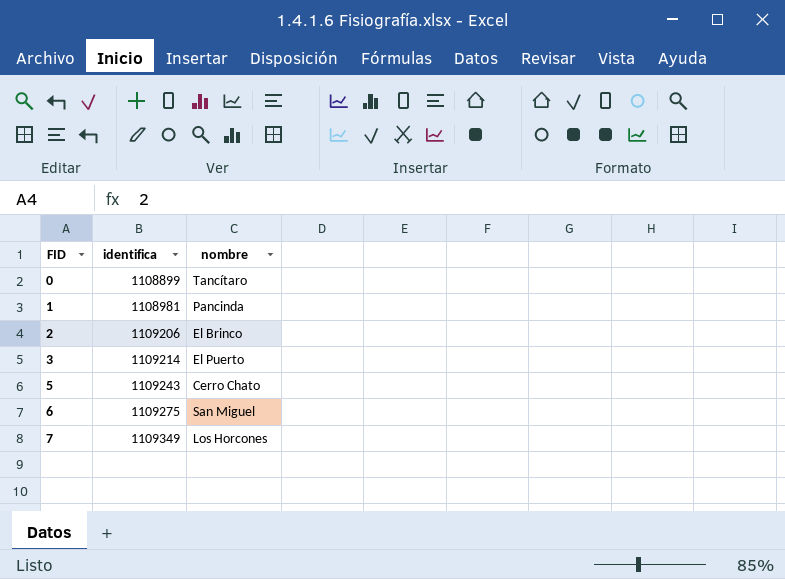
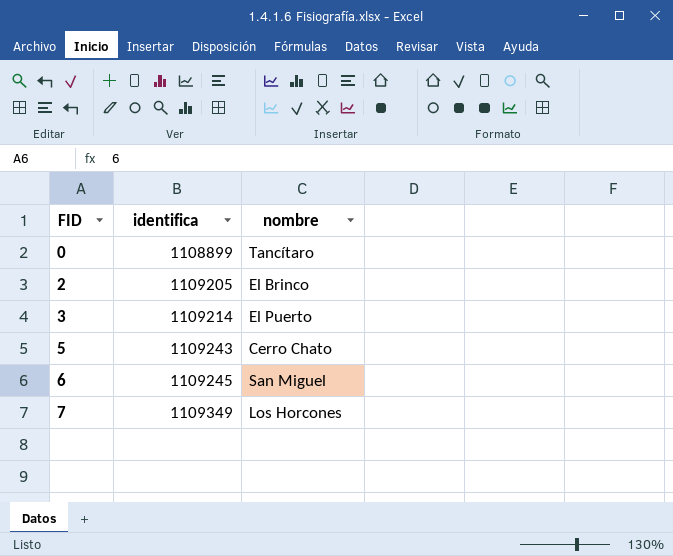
row 1: 1108981 | Pancinda -> none
2 | identifica: 1109206 -> 1109205
6 | identifica: 1109275 -> 1109245

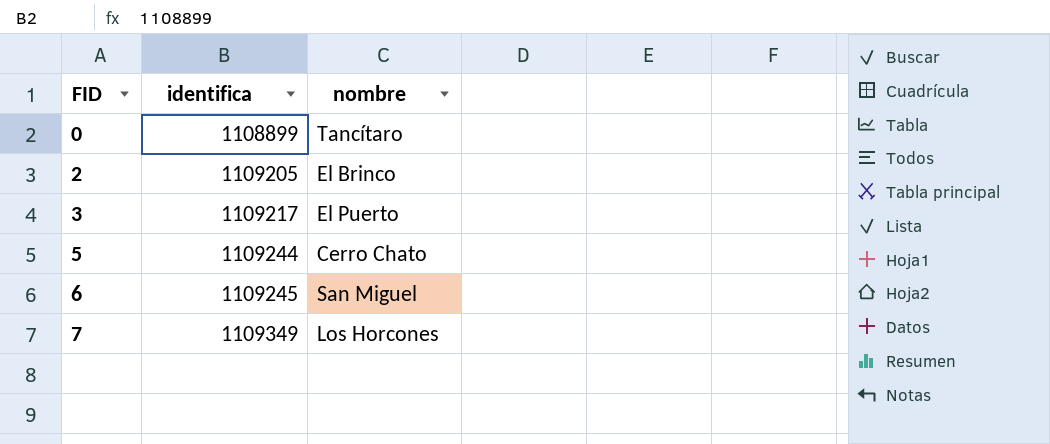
3 | identifica: 1109214 -> 1109217
5 | identifica: 1109243 -> 1109244

